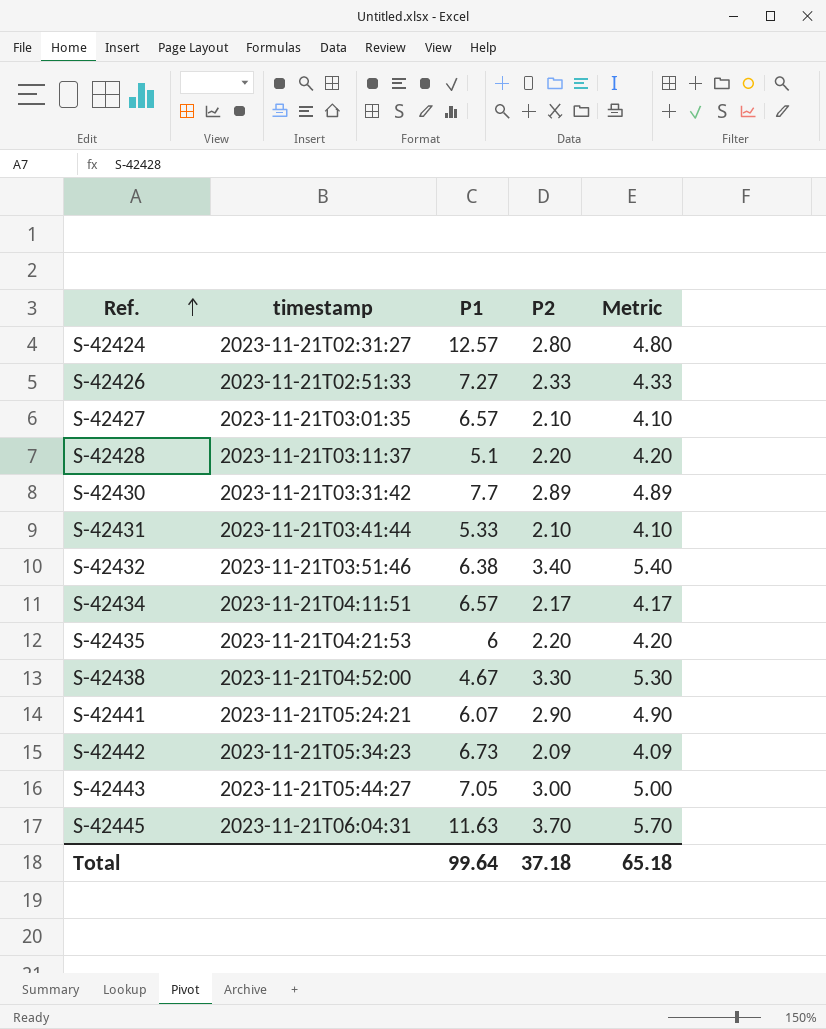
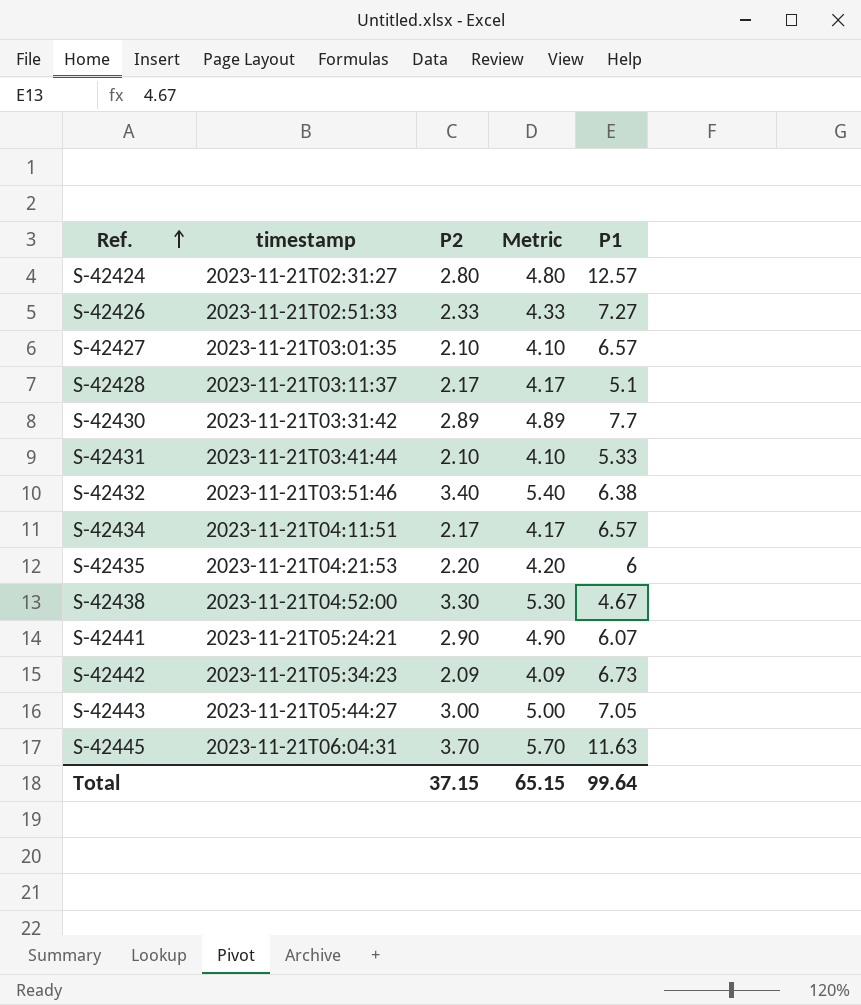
column P1 | position: 3 -> 5
S-42428 | P2: 2.20 -> 2.17
S-42428 | Metric: 4.20 -> 4.17
Total | P2: 37.18 -> 37.15
Total | Metric: 65.18 -> 65.15

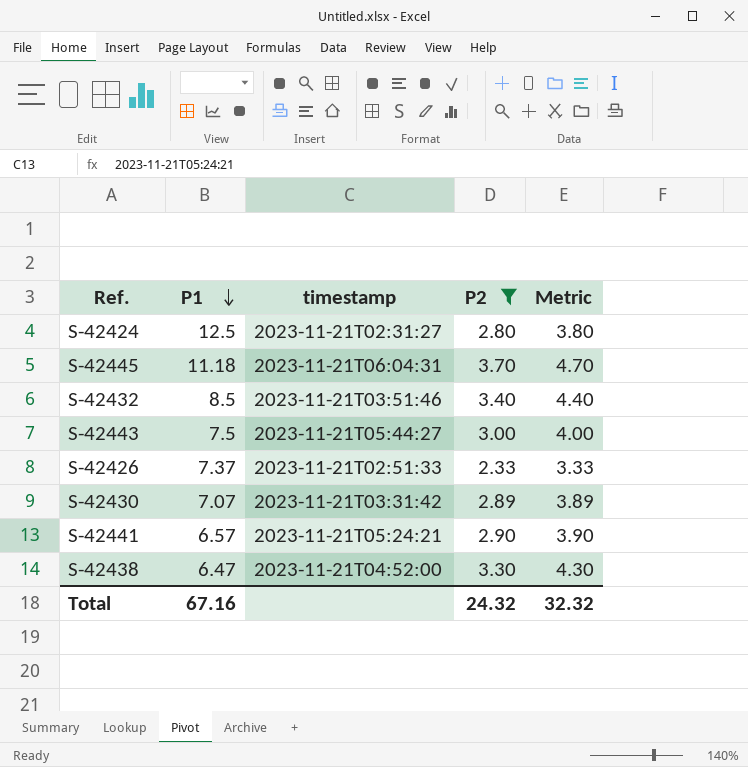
filter: none -> P2 >= 2.33
row order: Ref. ascending -> P1 descending
column P1 | position: 5 -> 2
column Metric | formula: [P2] + 2 -> [P2] + 1
S-42424 | P1: 12.57 -> 12.5
S-42445 | P1: 11.63 -> 11.18
S-42432 | P1: 6.38 -> 8.5
S-42443 | P1: 7.05 -> 7.5
S-42426 | P1: 7.27 -> 7.37
S-42430 | P1: 7.7 -> 7.07
S-42441 | P1: 6.07 -> 6.57
S-42438 | P1: 4.67 -> 6.47
Total | P1: 99.64 -> 67.16
Total | P2: 37.15 -> 24.32
Total | Metric: 65.15 -> 32.32

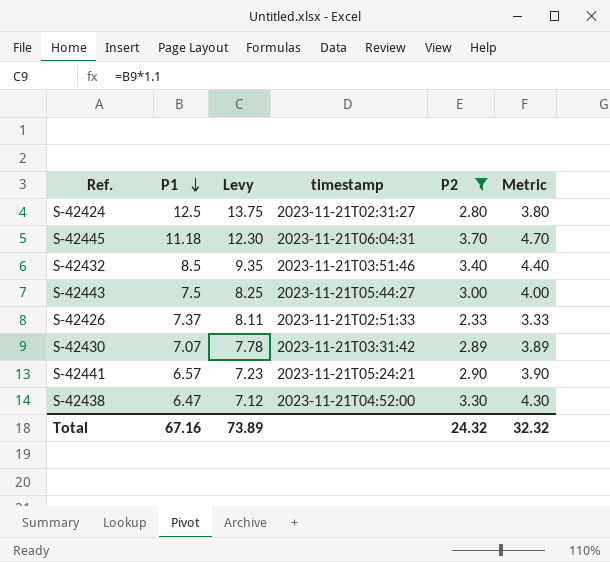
column Levy | formula: none -> [P1] * 1.1

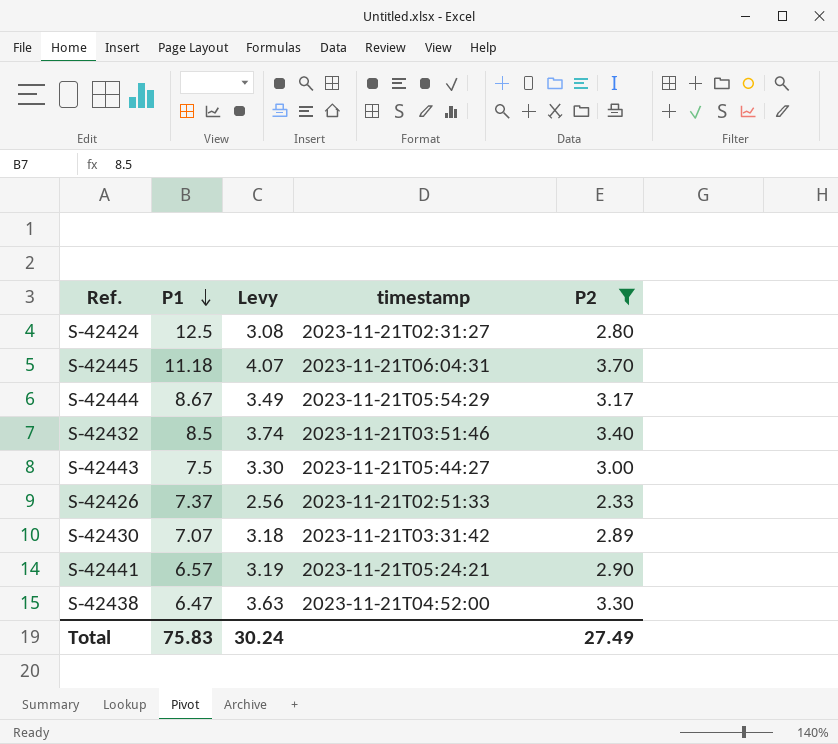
column Metric | formula: [P2] + 1 -> none
column Levy | formula: [P1] * 1.1 -> [P2] * 1.1
row S-42444: none -> 8.67 | 3.49 | 2023-11-21T05:54:29 | 3.17
Total | P1: 67.16 -> 75.83
Total | Levy: 73.89 -> 30.24
Total | P2: 24.32 -> 27.49

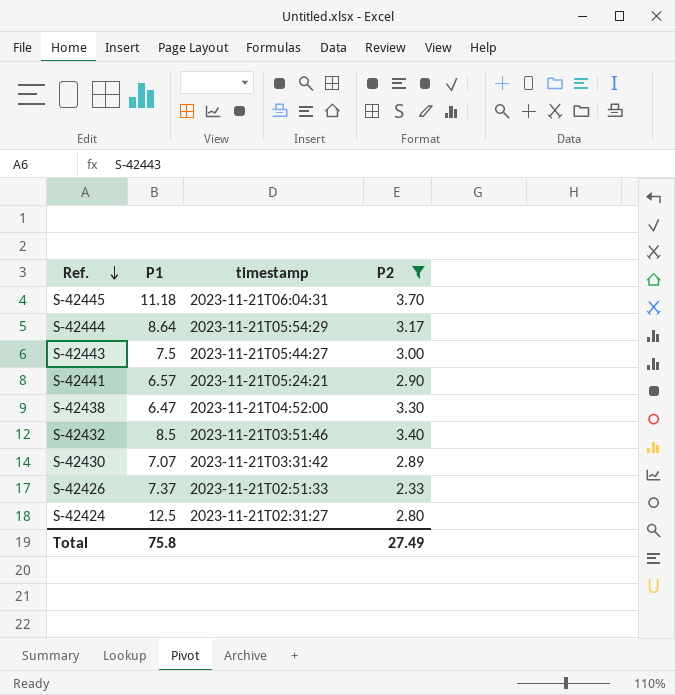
row order: P1 descending -> Ref. descending
column Levy | formula: [P2] * 1.1 -> none
S-42444 | P1: 8.67 -> 8.64
Total | P1: 75.83 -> 75.8

